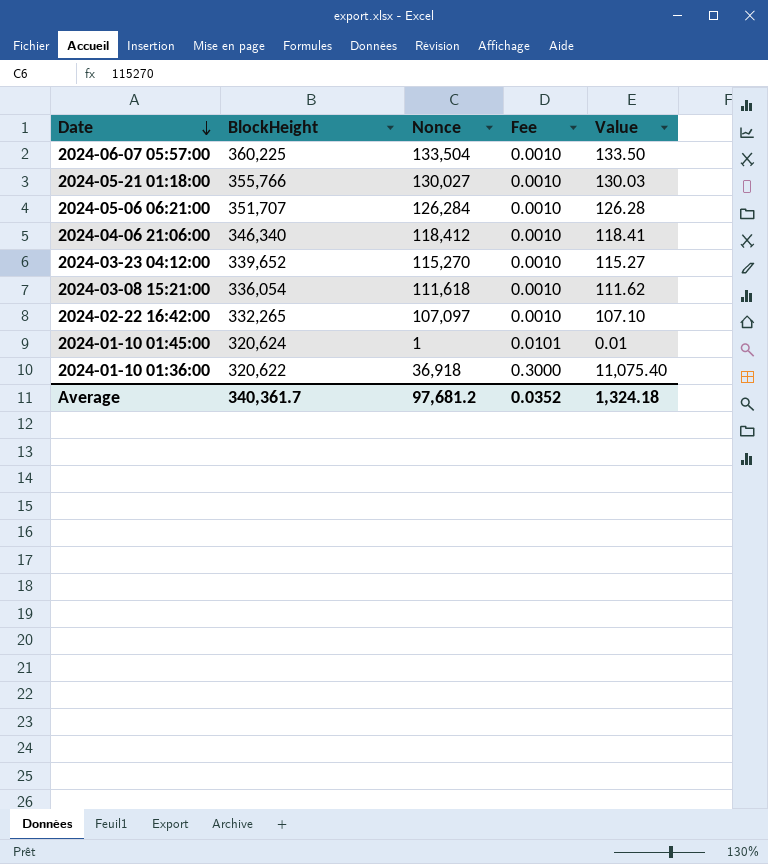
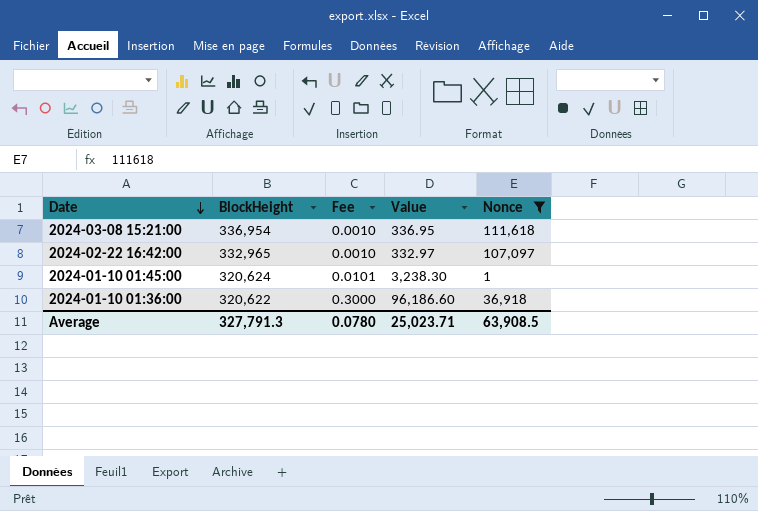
filter: none -> Nonce <= 111,618
column Value | formula: [Nonce] * [Fee] -> [BlockHeight] * [Fee]
column Nonce | position: 3 -> 5
2024-03-08 15:21:00 | BlockHeight: 336,054 -> 336,954
2024-02-22 16:42:00 | BlockHeight: 332,265 -> 332,965
Average | BlockHeight: 340,361.7 -> 327,791.3
Average | Fee: 0.0352 -> 0.0780
Average | Value: 1,324.18 -> 25,023.71
Average | Nonce: 97,681.2 -> 63,908.5

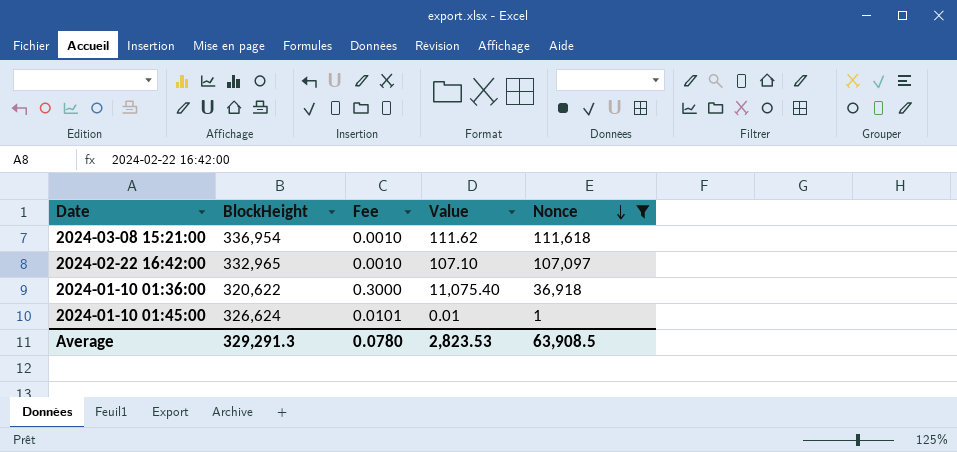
row order: Date descending -> Nonce descending
column Value | formula: [BlockHeight] * [Fee] -> [Fee] * [Nonce]
2024-01-10 01:45:00 | BlockHeight: 320,624 -> 326,624
Average | BlockHeight: 327,791.3 -> 329,291.3
Average | Value: 25,023.71 -> 2,823.53

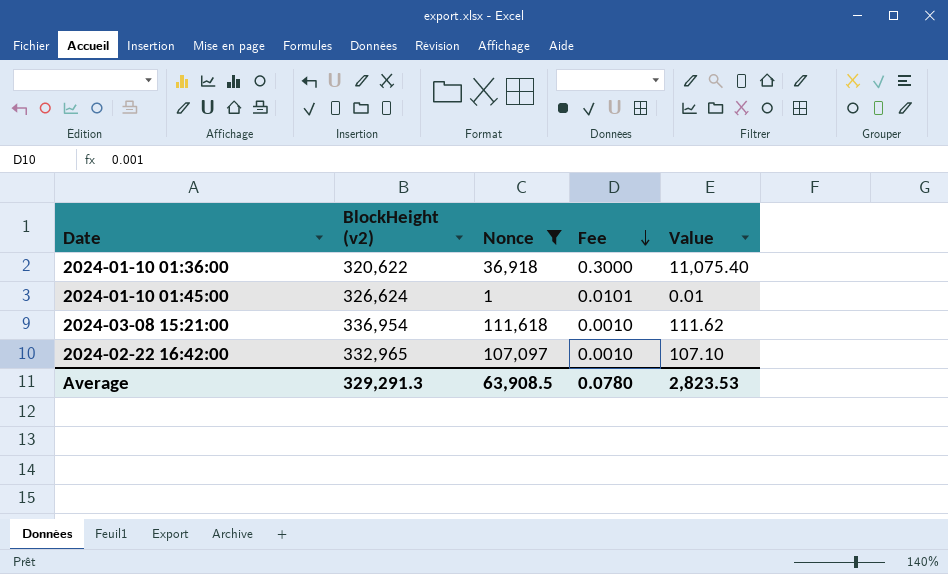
row order: Nonce descending -> Fee descending
column name: BlockHeight -> BlockHeight (v2)
column Nonce | position: 5 -> 3

